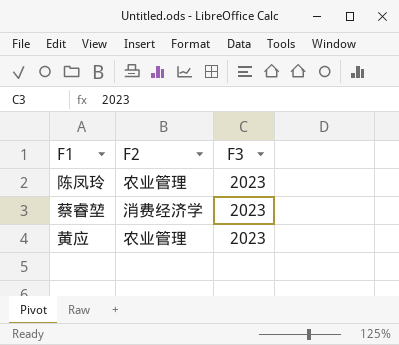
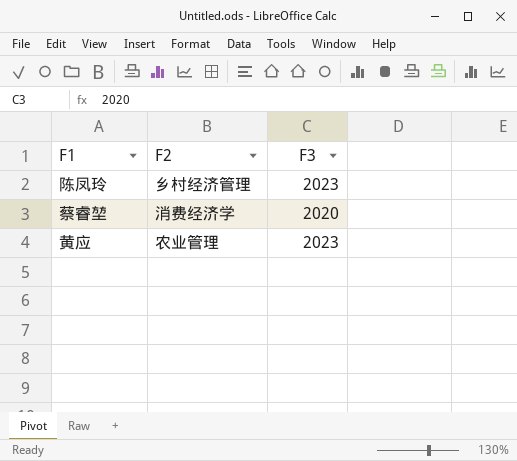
陈凤玲 | F2: 农业管理 -> 乡村经济管理
蔡睿堃 | F3: 2023 -> 2020

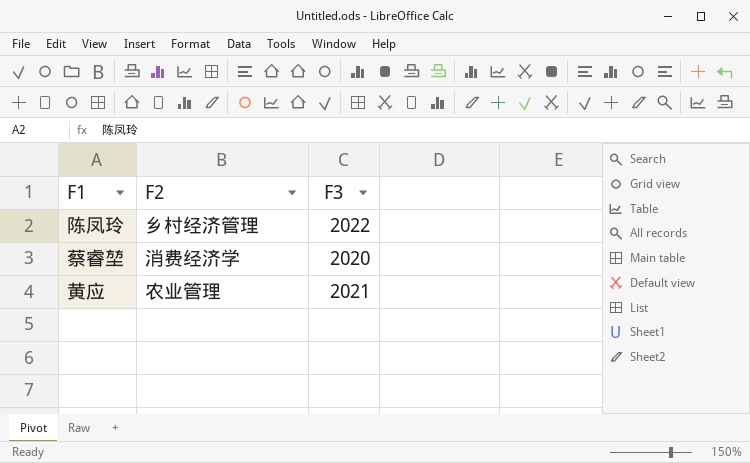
陈凤玲 | F3: 2023 -> 2022
黄应 | F3: 2023 -> 2021

